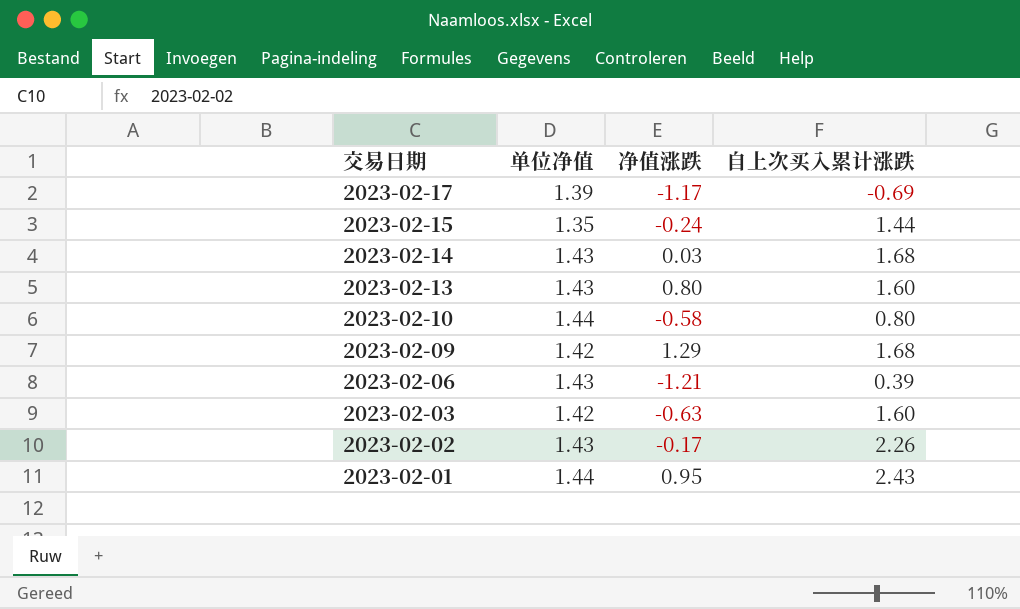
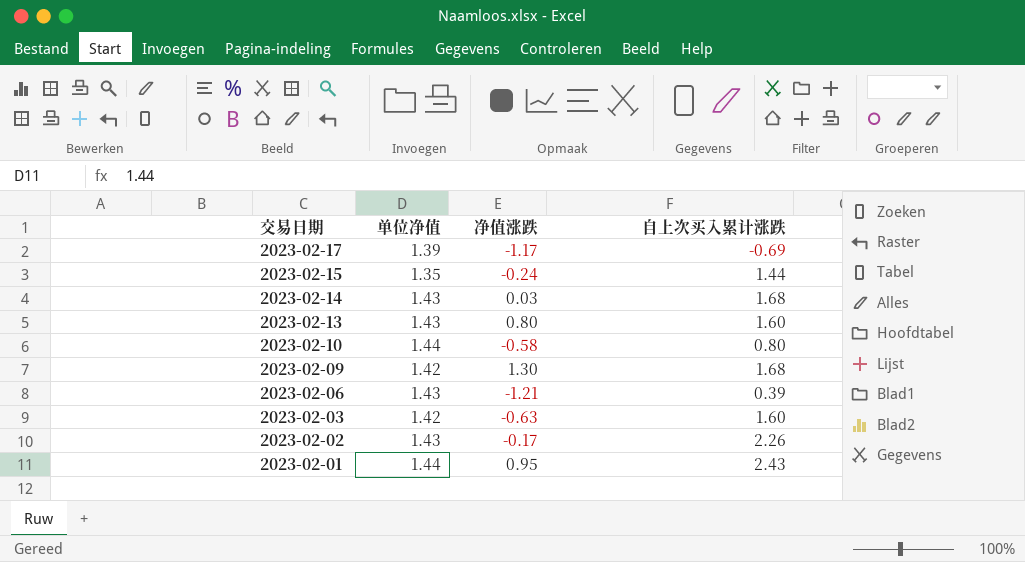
2023-02-09 | 净值涨跌: 1.29 -> 1.30

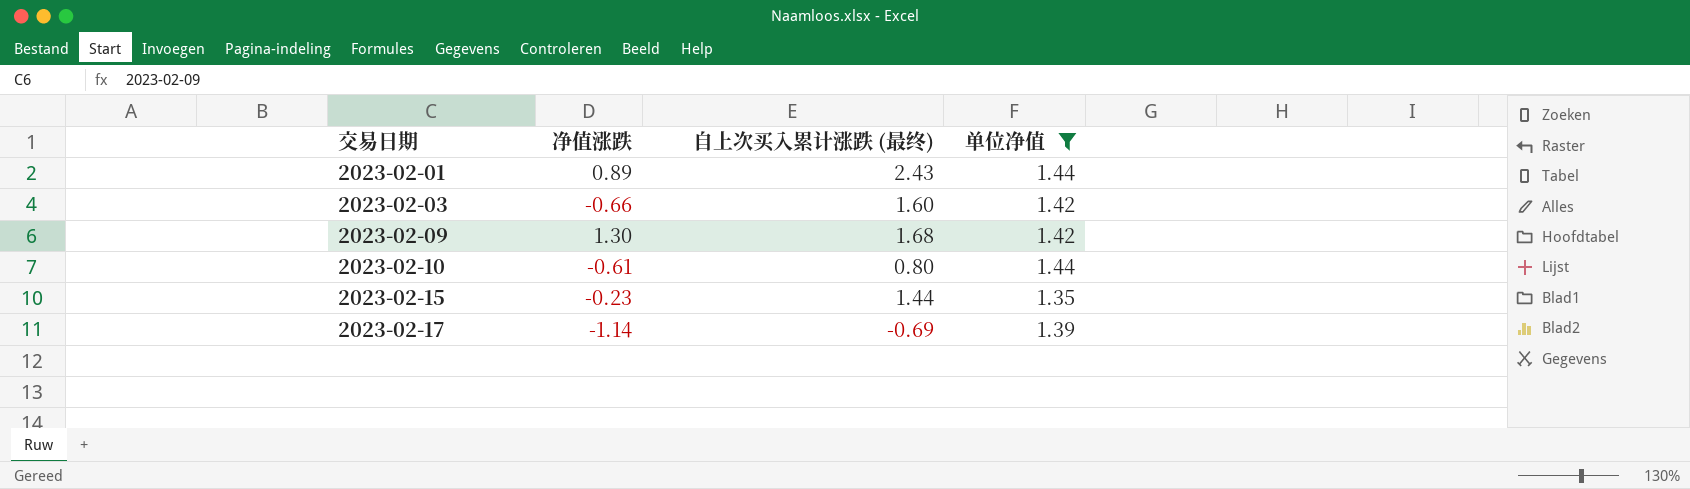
filter: none -> 单位净值 != 1.43
row order: 交易日期 descending -> 交易日期 ascending
column name: 自上次买入累计涨跌 -> 自上次买入累计涨跌 (最终)
column 单位净值 | position: 2 -> 4
2023-02-01 | 净值涨跌: 0.95 -> 0.89
2023-02-03 | 净值涨跌: -0.63 -> -0.66
2023-02-10 | 净值涨跌: -0.58 -> -0.61
2023-02-15 | 净值涨跌: -0.24 -> -0.23
2023-02-17 | 净值涨跌: -1.17 -> -1.14

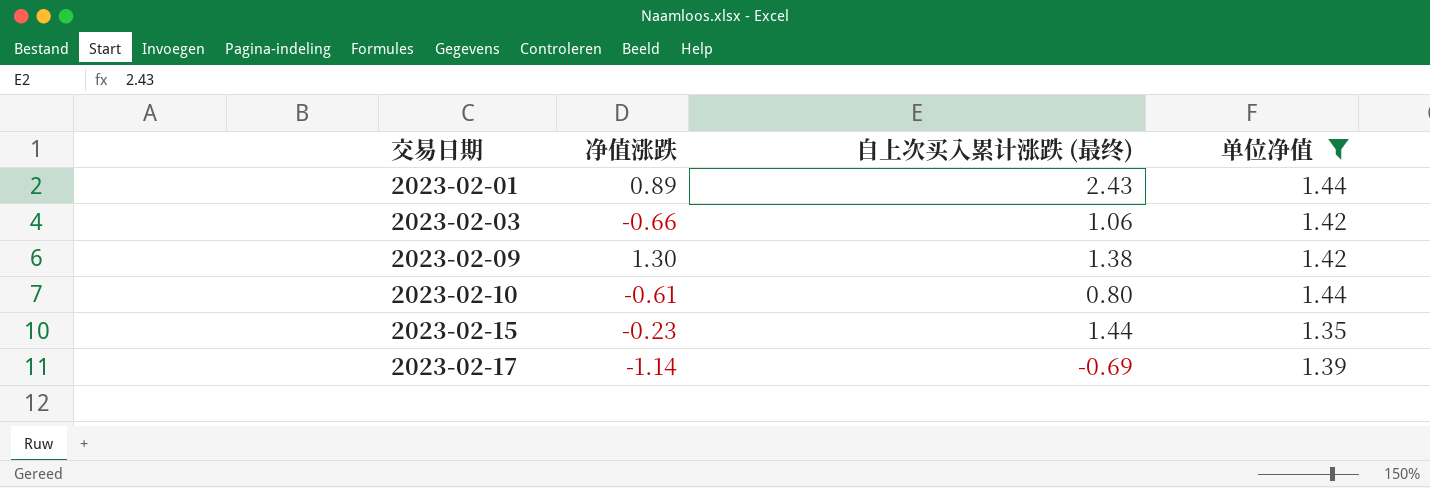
2023-02-03 | 自上次买入累计涨跌 (最终): 1.60 -> 1.06
2023-02-09 | 自上次买入累计涨跌 (最终): 1.68 -> 1.38

